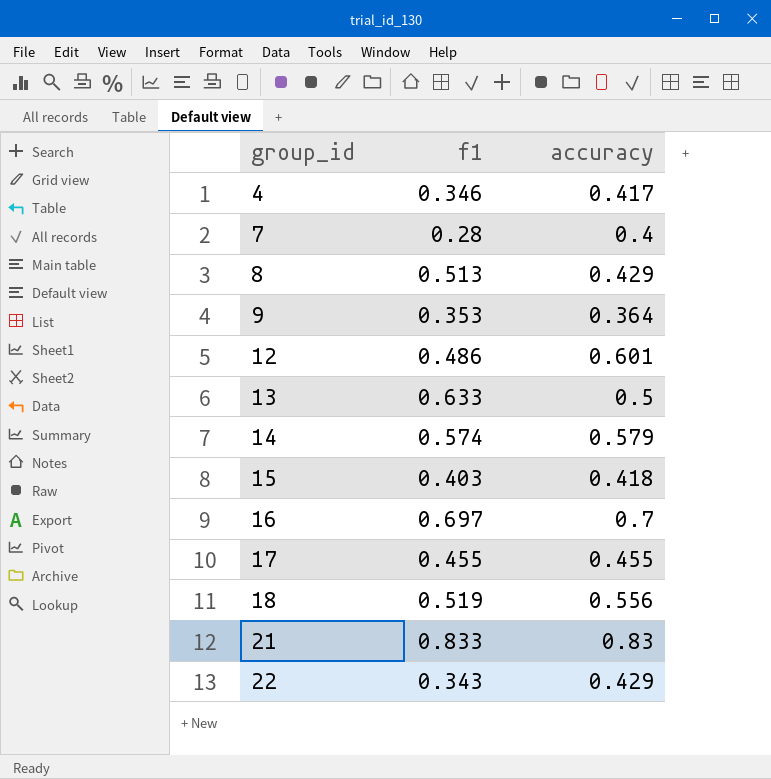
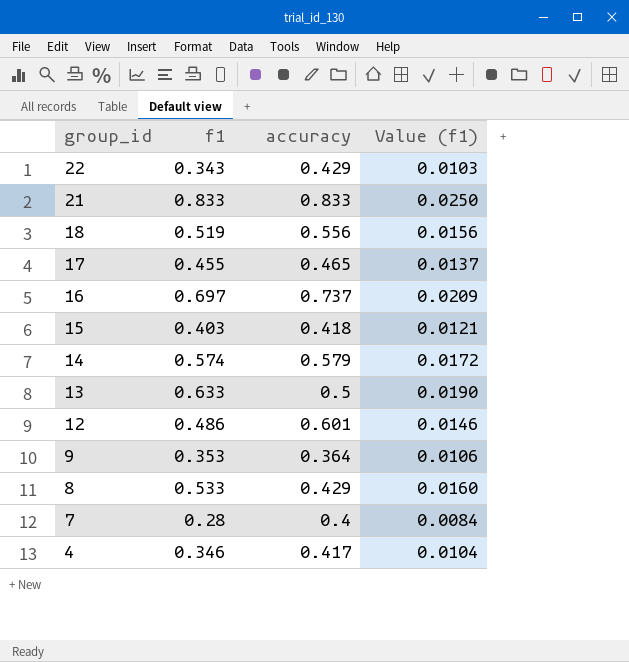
row order: group_id ascending -> group_id descending
column Value (f1) | formula: none -> [f1] * 0.03
21 | accuracy: 0.83 -> 0.833
17 | accuracy: 0.455 -> 0.465
16 | accuracy: 0.7 -> 0.737
8 | f1: 0.513 -> 0.533

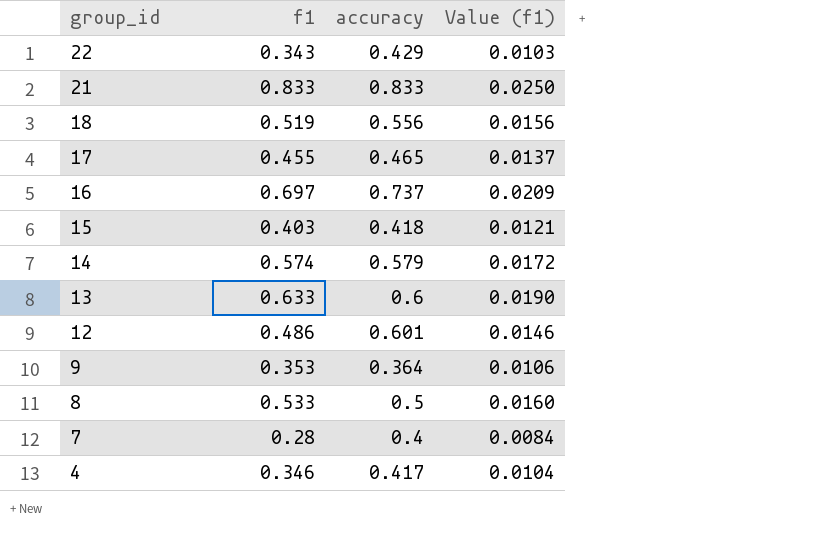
13 | accuracy: 0.5 -> 0.6
8 | accuracy: 0.429 -> 0.5

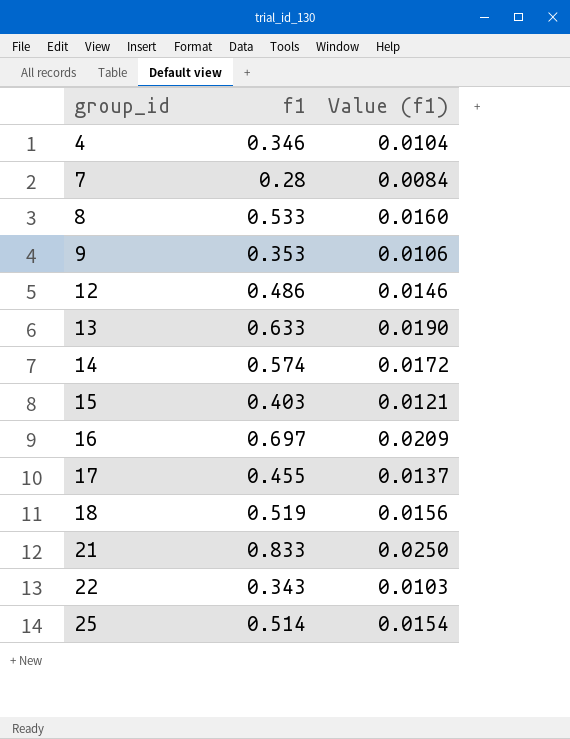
row order: group_id descending -> group_id ascending
column accuracy | position: 3 -> none
row 25: none -> 0.514 | 0.0154

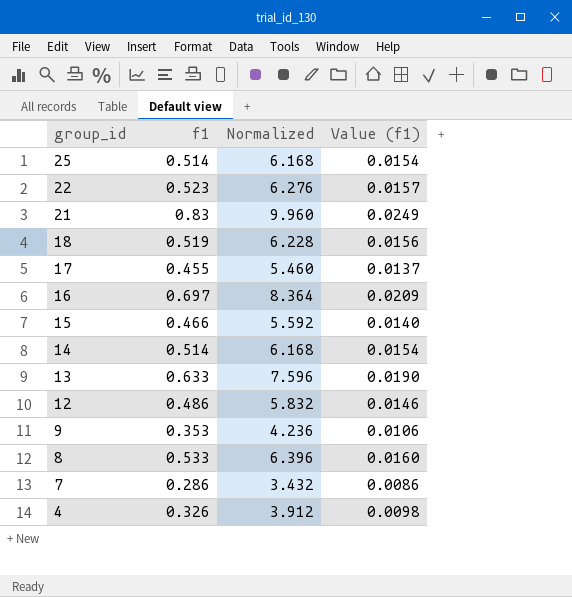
row order: group_id ascending -> group_id descending
column Normalized | formula: none -> [f1] * 12
22 | f1: 0.343 -> 0.523
22 | Value (f1): 0.0103 -> 0.0157
21 | f1: 0.833 -> 0.83
21 | Value (f1): 0.0250 -> 0.0249
15 | f1: 0.403 -> 0.466
15 | Value (f1): 0.0121 -> 0.0140
14 | f1: 0.574 -> 0.514
14 | Value (f1): 0.0172 -> 0.0154
7 | f1: 0.28 -> 0.286
7 | Value (f1): 0.0084 -> 0.0086
4 | f1: 0.346 -> 0.326
4 | Value (f1): 0.0104 -> 0.0098

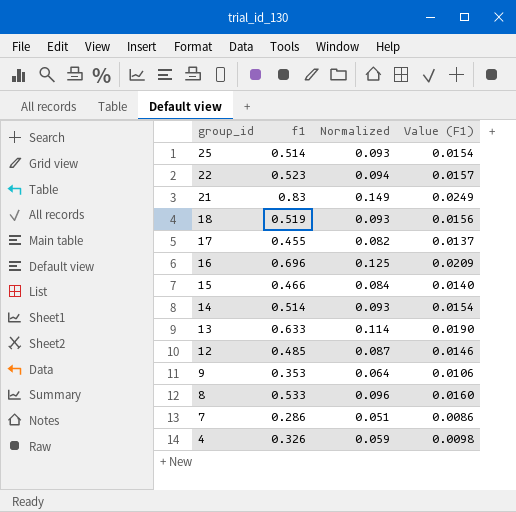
column Normalized | formula: [f1] * 12 -> [f1] * 0.18
column name: Value (f1) -> Value (F1)
16 | f1: 0.697 -> 0.696
12 | f1: 0.486 -> 0.485

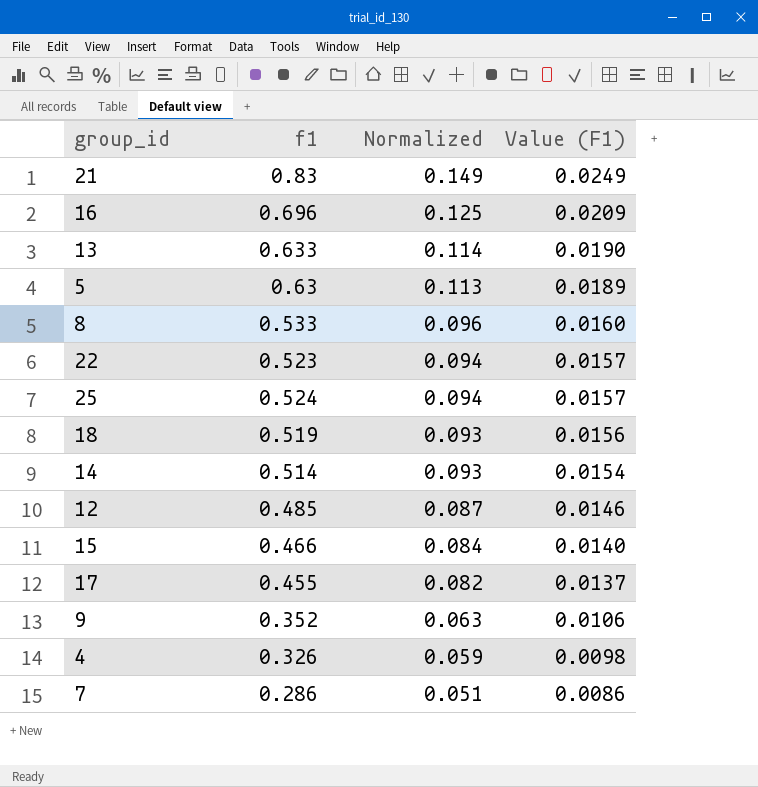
row order: group_id descending -> Normalized descending
row 5: none -> 0.63 | 0.113 | 0.0189
25 | f1: 0.514 -> 0.524
25 | Normalized: 0.093 -> 0.094
25 | Value (F1): 0.0154 -> 0.0157
9 | f1: 0.353 -> 0.352
9 | Normalized: 0.064 -> 0.063

